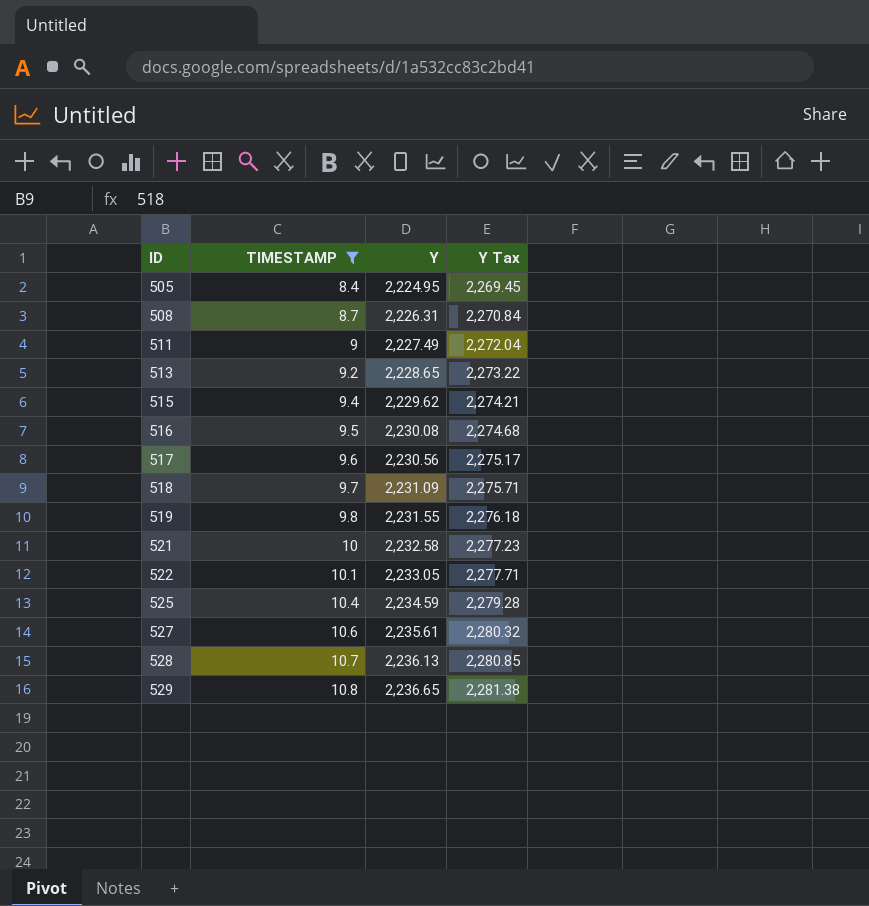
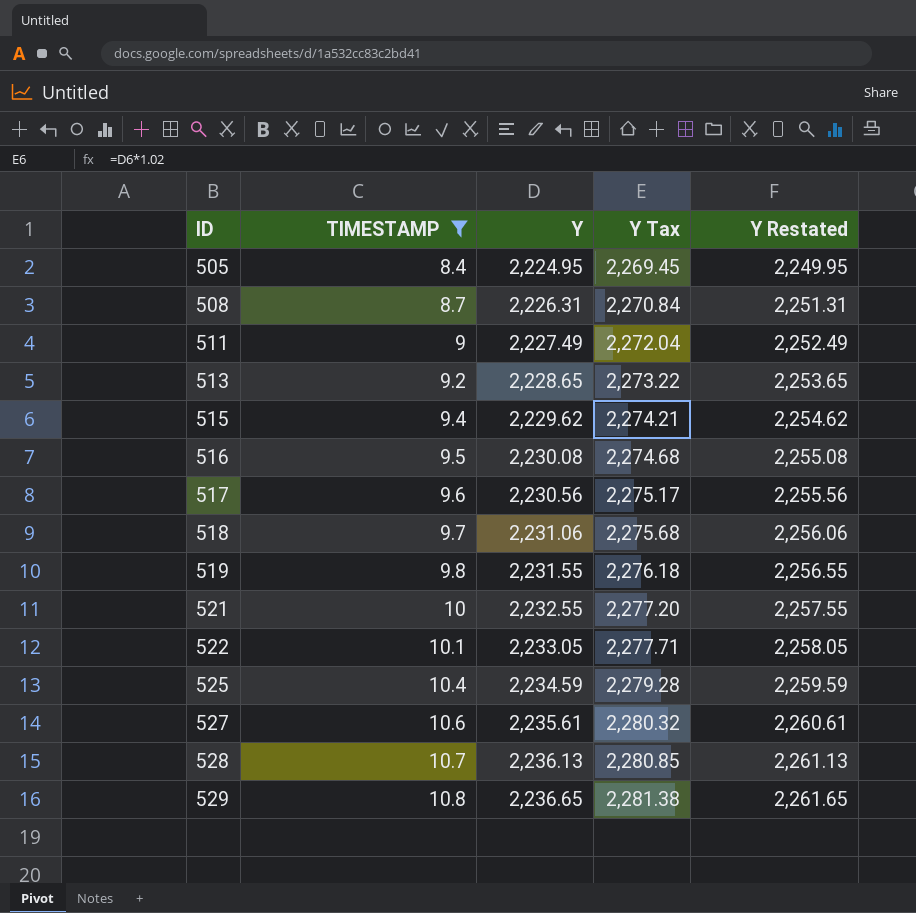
column Y Restated | formula: none -> [Y] + 25
518 | Y: 2,231.09 -> 2,231.06
518 | Y Tax: 2,275.71 -> 2,275.68
521 | Y: 2,232.58 -> 2,232.55
521 | Y Tax: 2,277.23 -> 2,277.20

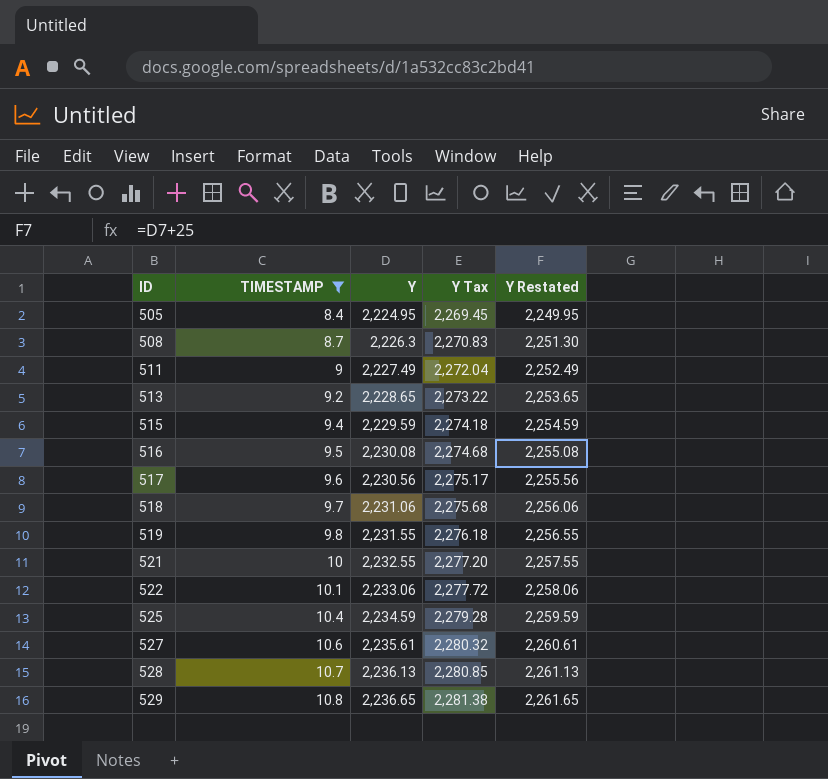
508 | Y: 2,226.31 -> 2,226.3
508 | Y Tax: 2,270.84 -> 2,270.83
508 | Y Restated: 2,251.31 -> 2,251.30
515 | Y: 2,229.62 -> 2,229.59
515 | Y Tax: 2,274.21 -> 2,274.18
515 | Y Restated: 2,254.62 -> 2,254.59
522 | Y: 2,233.05 -> 2,233.06
522 | Y Tax: 2,277.71 -> 2,277.72
522 | Y Restated: 2,258.05 -> 2,258.06

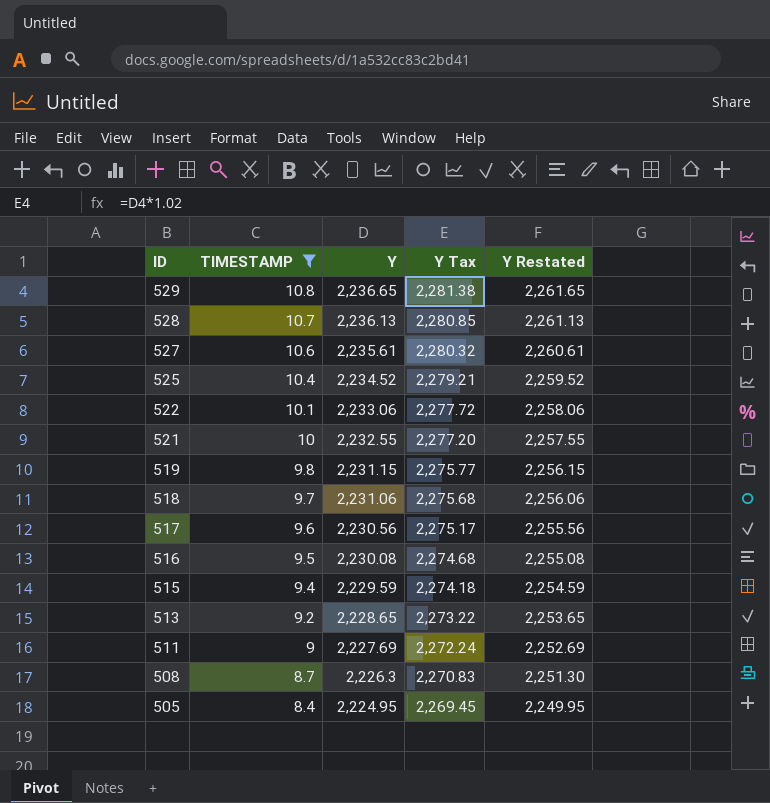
row order: ID ascending -> ID descending
525 | Y: 2,234.59 -> 2,234.52
525 | Y Tax: 2,279.28 -> 2,279.21
525 | Y Restated: 2,259.59 -> 2,259.52
519 | Y: 2,231.55 -> 2,231.15
519 | Y Tax: 2,276.18 -> 2,275.77
519 | Y Restated: 2,256.55 -> 2,256.15
511 | Y: 2,227.49 -> 2,227.69
511 | Y Tax: 2,272.04 -> 2,272.24
511 | Y Restated: 2,252.49 -> 2,252.69

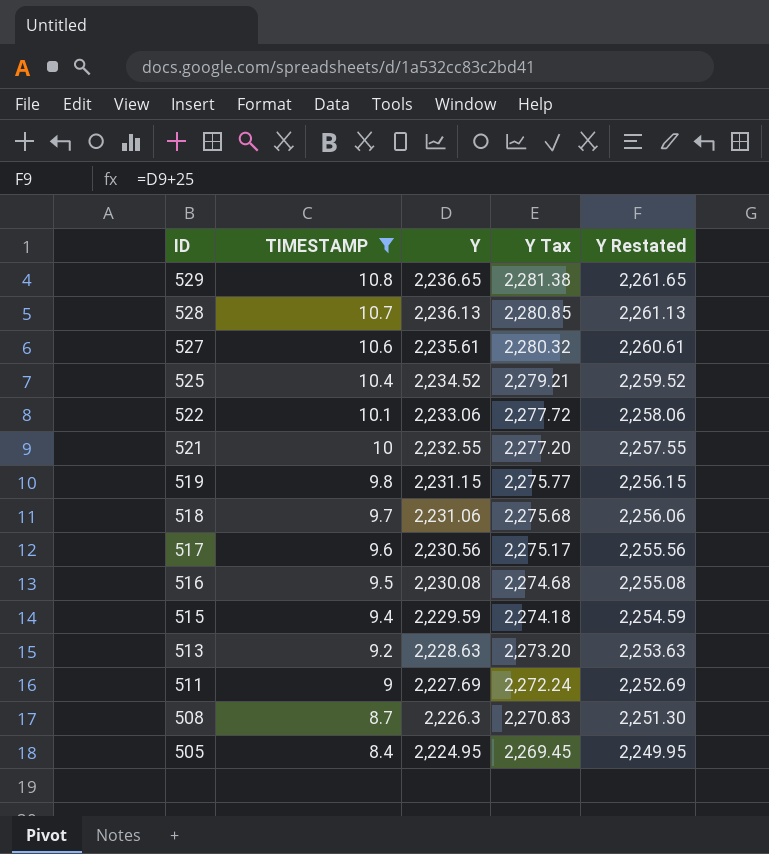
513 | Y: 2,228.65 -> 2,228.63
513 | Y Tax: 2,273.22 -> 2,273.20
513 | Y Restated: 2,253.65 -> 2,253.63

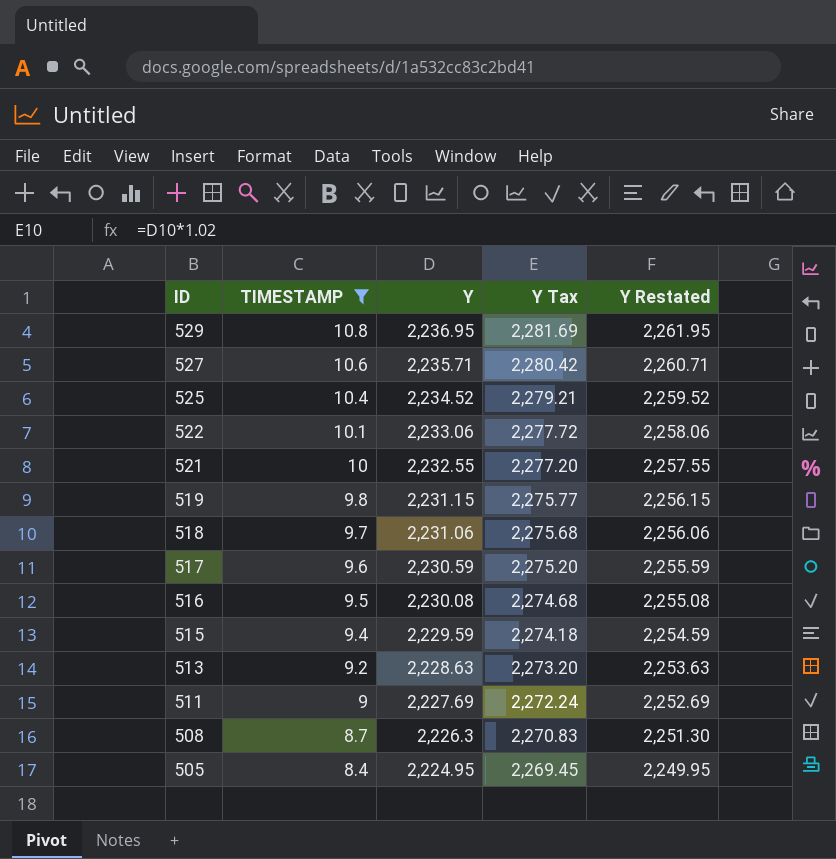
row 528: 10.7 | 2,236.13 | 2,280.85 | 2,261.13 -> none
529 | Y: 2,236.65 -> 2,236.95
529 | Y Tax: 2,281.38 -> 2,281.69
529 | Y Restated: 2,261.65 -> 2,261.95
527 | Y: 2,235.61 -> 2,235.71
527 | Y Tax: 2,280.32 -> 2,280.42
527 | Y Restated: 2,260.61 -> 2,260.71
517 | Y: 2,230.56 -> 2,230.59
517 | Y Tax: 2,275.17 -> 2,275.20
517 | Y Restated: 2,255.56 -> 2,255.59

